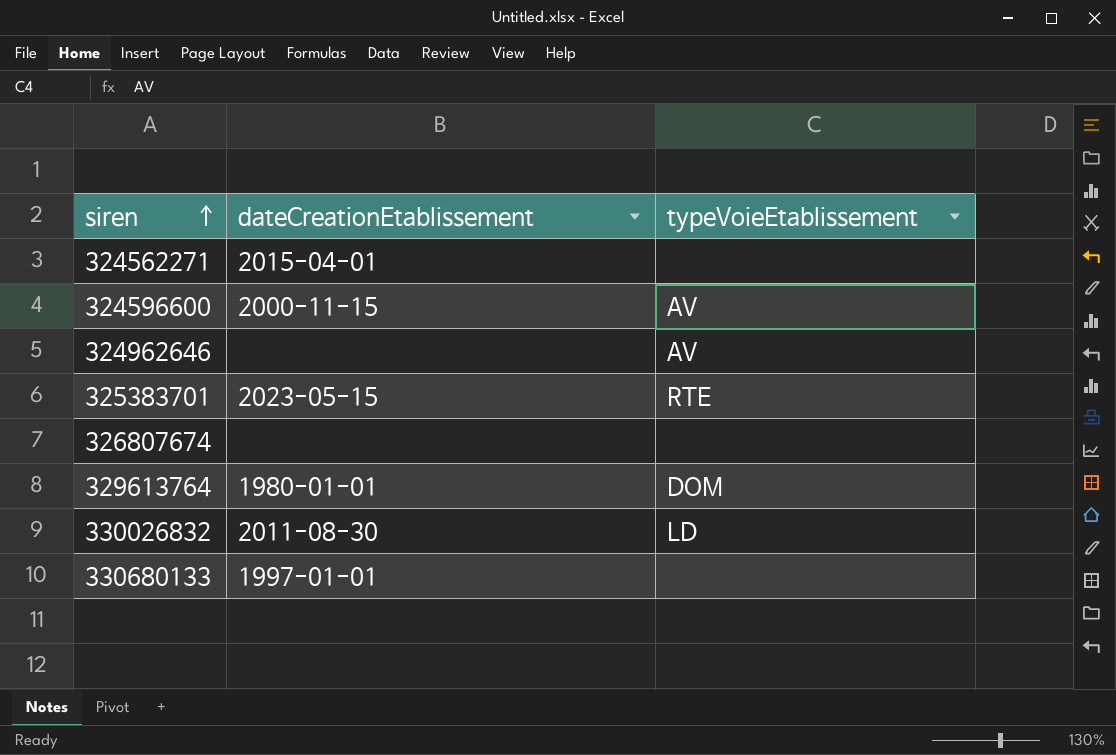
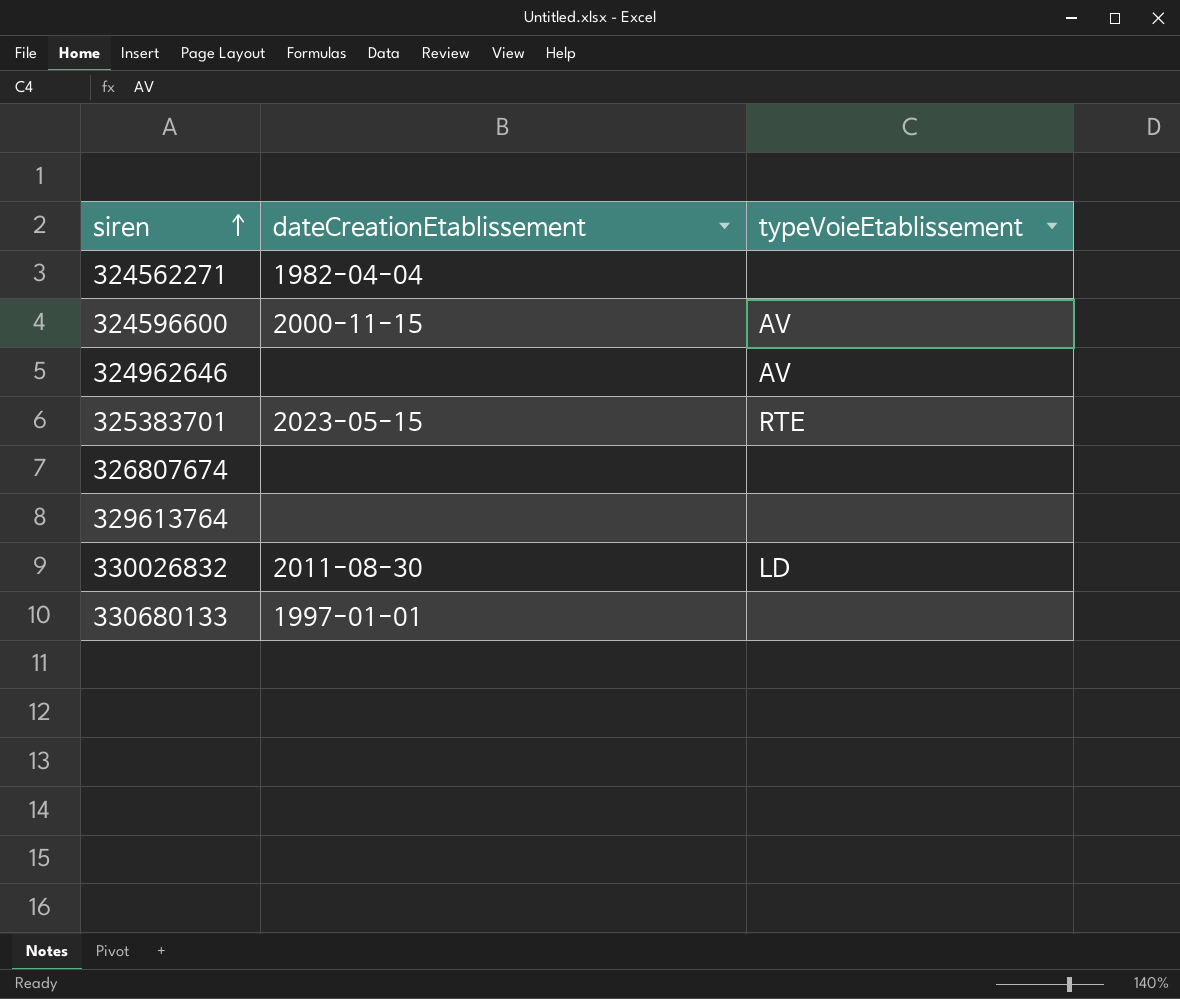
324562271 | dateCreationEtablissement: 2015-04-01 -> 1982-04-04
329613764 | dateCreationEtablissement: 1980-01-01 -> none
329613764 | typeVoieEtablissement: DOM -> none

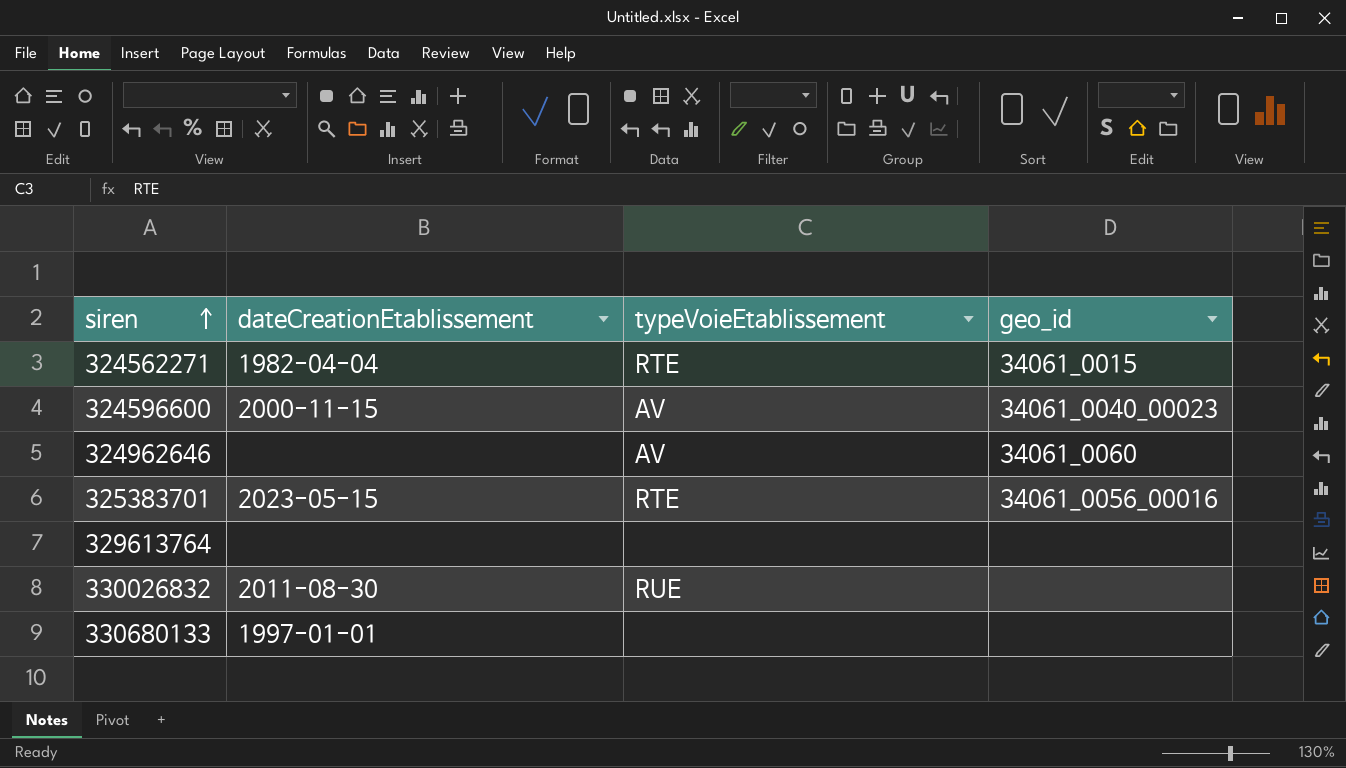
column geo_id | position: none -> 4
row 326807674: none | none -> none
324562271 | typeVoieEtablissement: none -> RTE
330026832 | typeVoieEtablissement: LD -> RUE

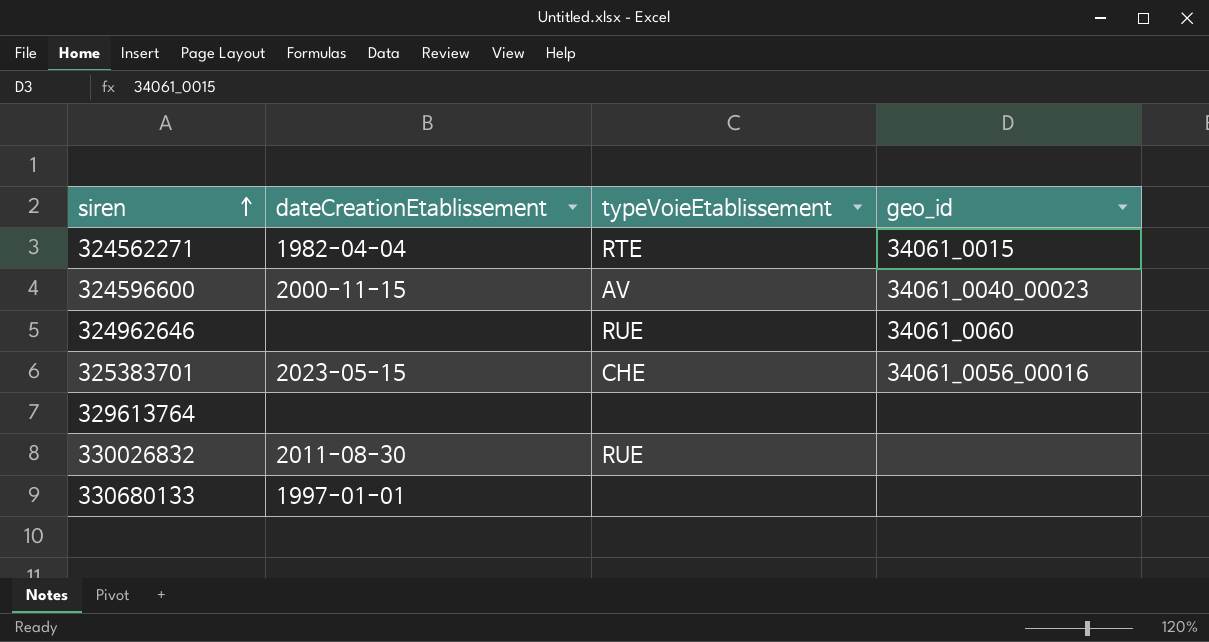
324962646 | typeVoieEtablissement: AV -> RUE
325383701 | typeVoieEtablissement: RTE -> CHE

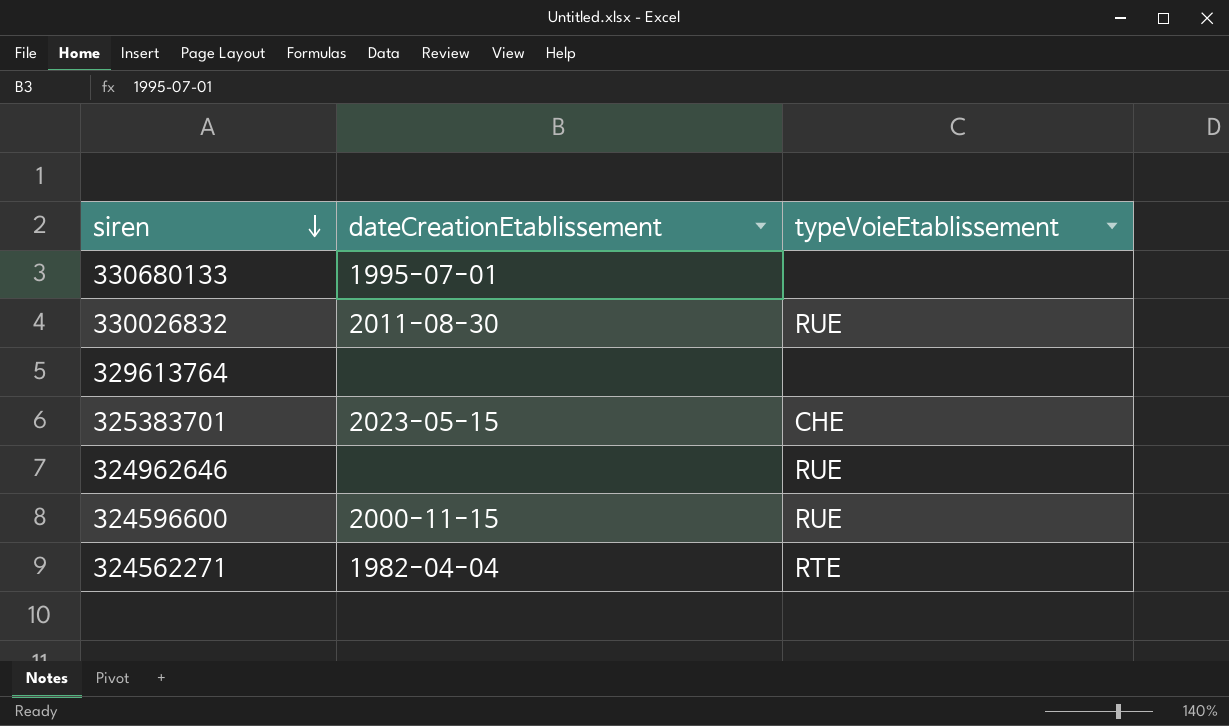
row order: siren ascending -> siren descending
column geo_id | position: 4 -> none
330680133 | dateCreationEtablissement: 1997-01-01 -> 1995-07-01
324596600 | typeVoieEtablissement: AV -> RUE

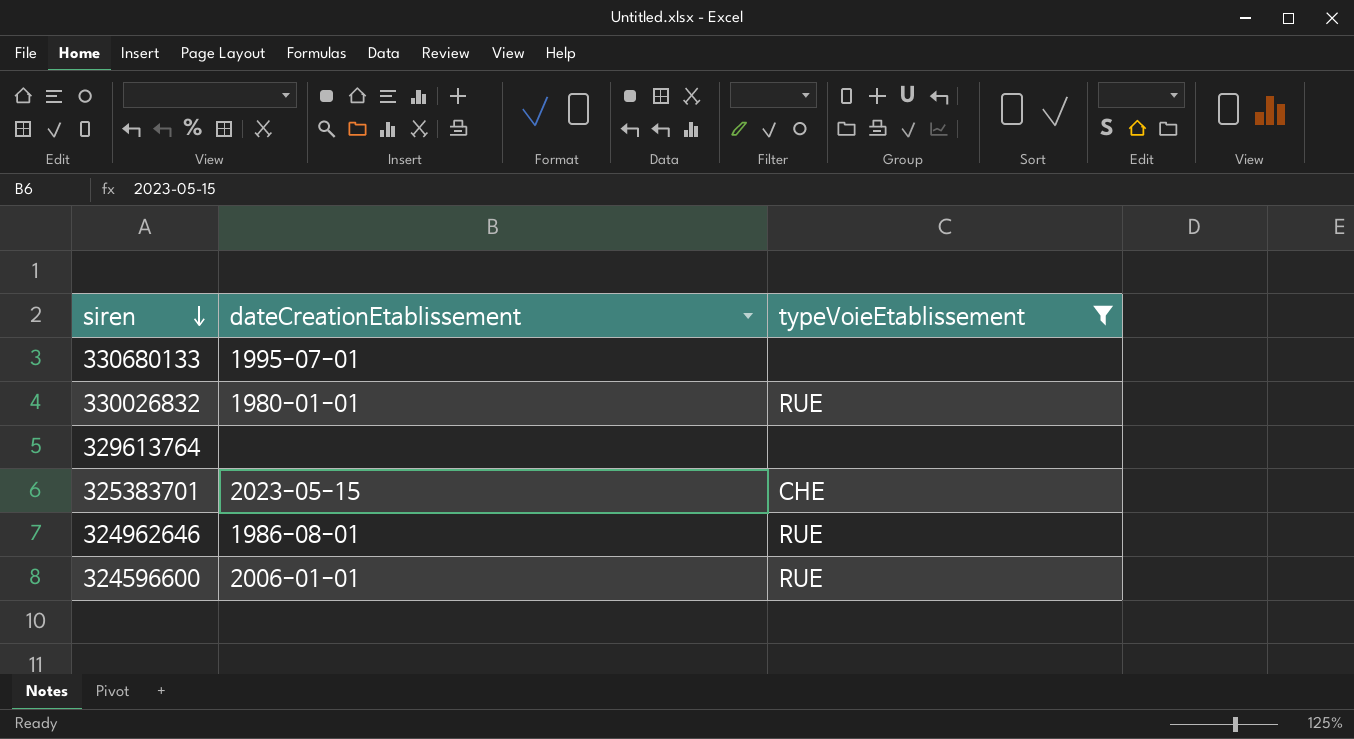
filter: none -> typeVoieEtablissement != RTE
330026832 | dateCreationEtablissement: 2011-08-30 -> 1980-01-01
324962646 | dateCreationEtablissement: none -> 1986-08-01
324596600 | dateCreationEtablissement: 2000-11-15 -> 2006-01-01

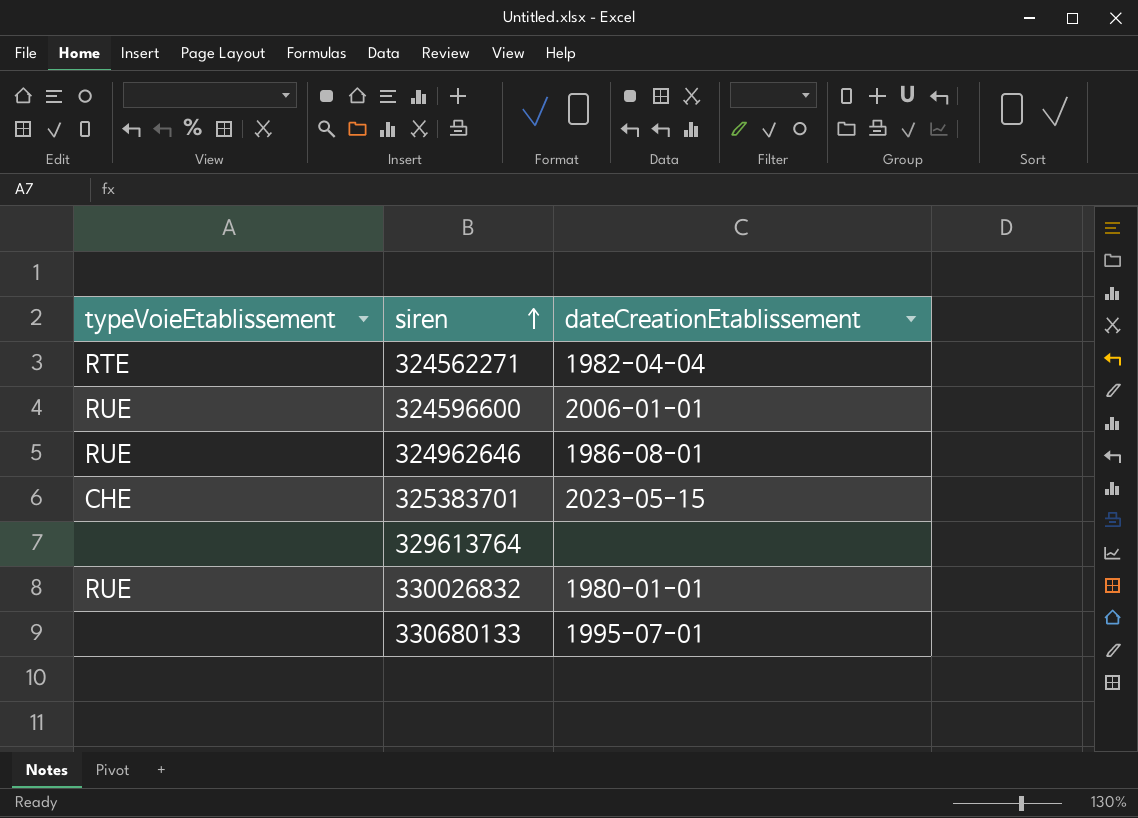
filter: typeVoieEtablissement != RTE -> none
row order: siren descending -> siren ascending
column typeVoieEtablissement | position: 3 -> 1

